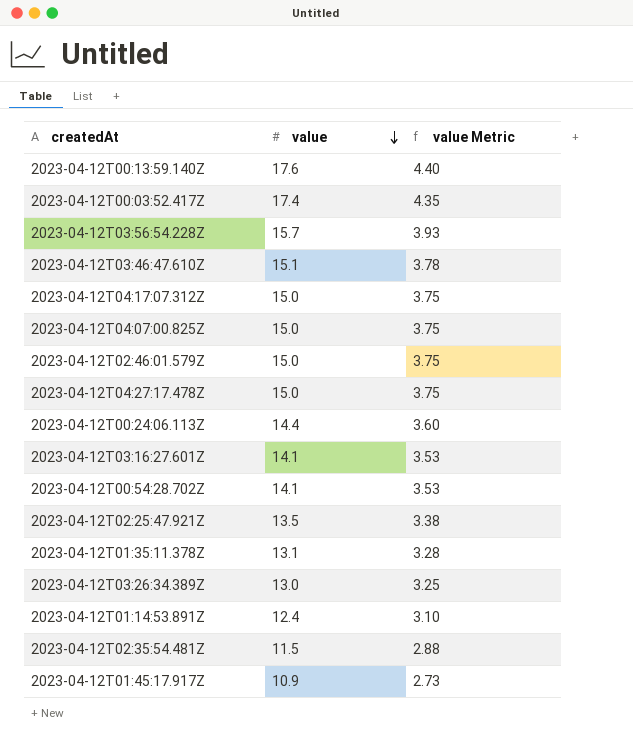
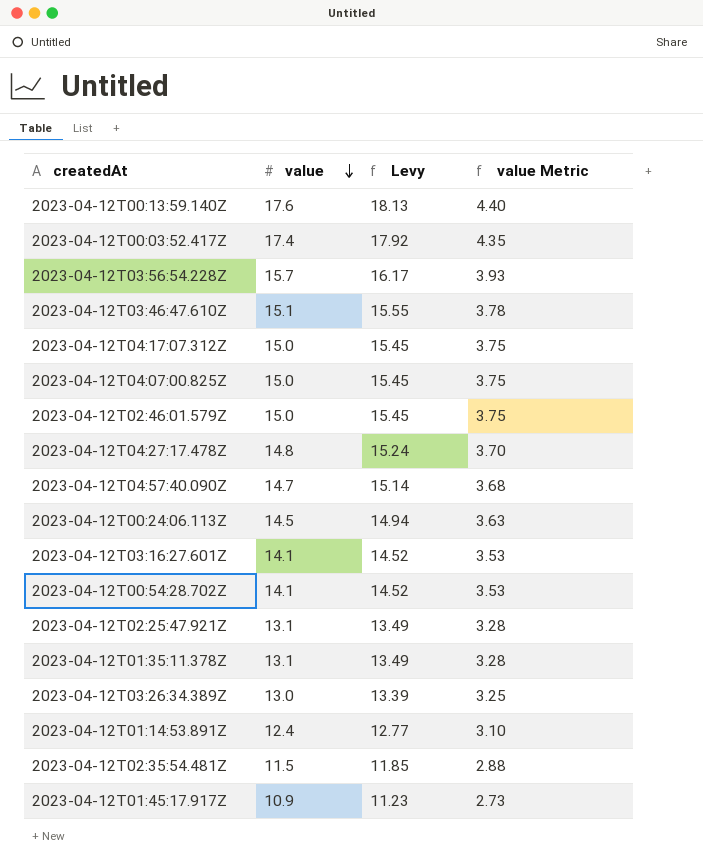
column Levy | formula: none -> [value] * 1.03
2023-04-12T04:27:17.478Z | value: 15.0 -> 14.8
2023-04-12T04:27:17.478Z | value Metric: 3.75 -> 3.70
row 2023-04-12T04:57:40.090Z: none -> 14.7 | 15.14 | 3.68
2023-04-12T00:24:06.113Z | value: 14.4 -> 14.5
2023-04-12T00:24:06.113Z | value Metric: 3.60 -> 3.63
2023-04-12T02:25:47.921Z | value: 13.5 -> 13.1
2023-04-12T02:25:47.921Z | value Metric: 3.38 -> 3.28

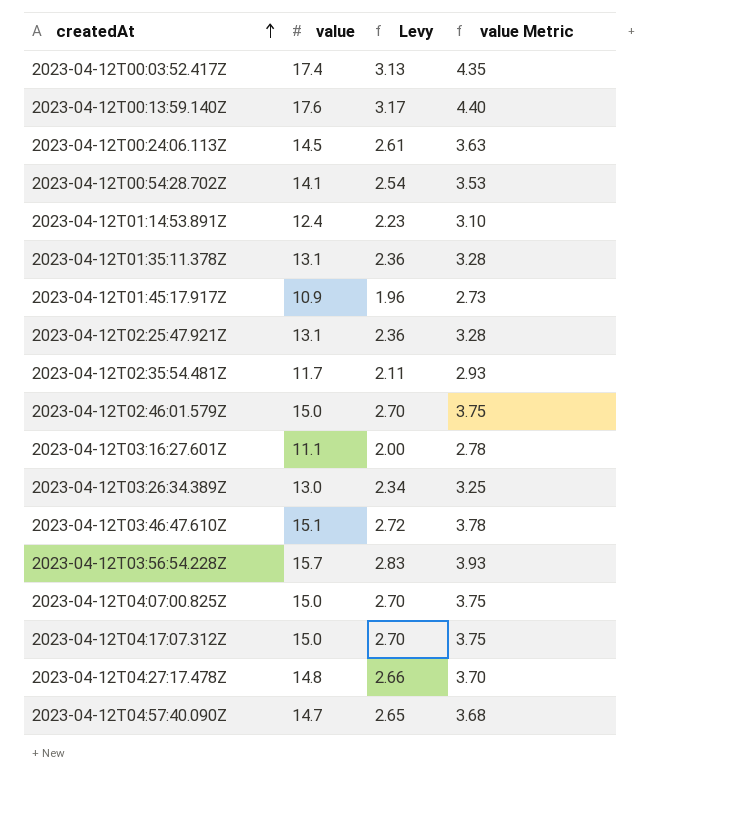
row order: value descending -> createdAt ascending
column Levy | formula: [value] * 1.03 -> [value] * 0.18
2023-04-12T02:35:54.481Z | value: 11.5 -> 11.7
2023-04-12T02:35:54.481Z | value Metric: 2.88 -> 2.93
2023-04-12T03:16:27.601Z | value: 14.1 -> 11.1
2023-04-12T03:16:27.601Z | value Metric: 3.53 -> 2.78

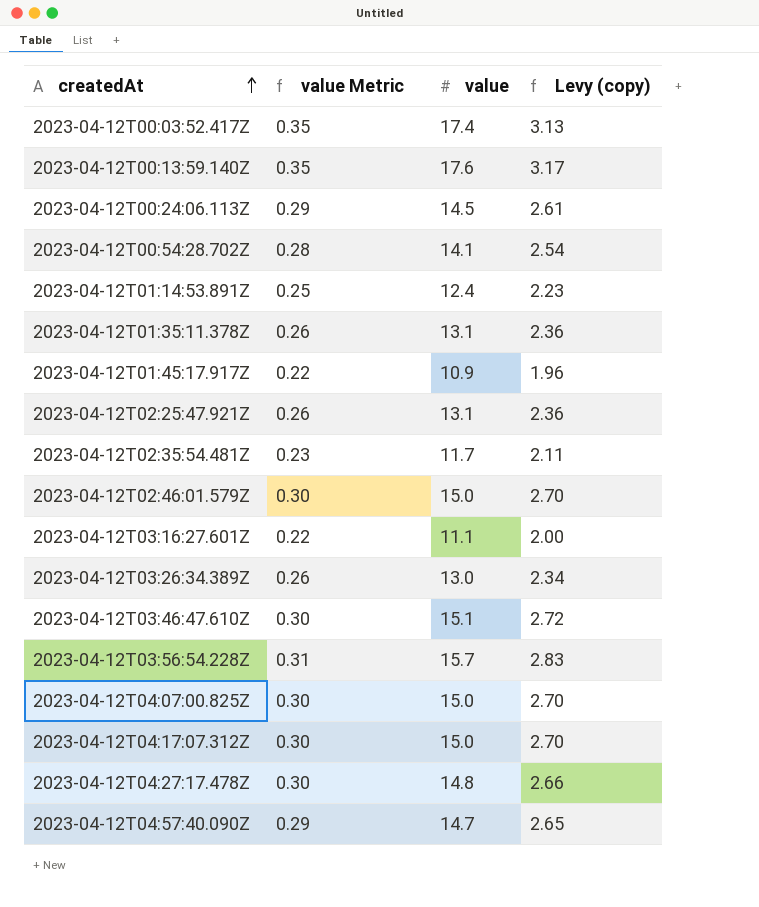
column value Metric | formula: [value] * 0.25 -> [value] * 0.02
column value Metric | position: 4 -> 2
column name: Levy -> Levy (copy)

